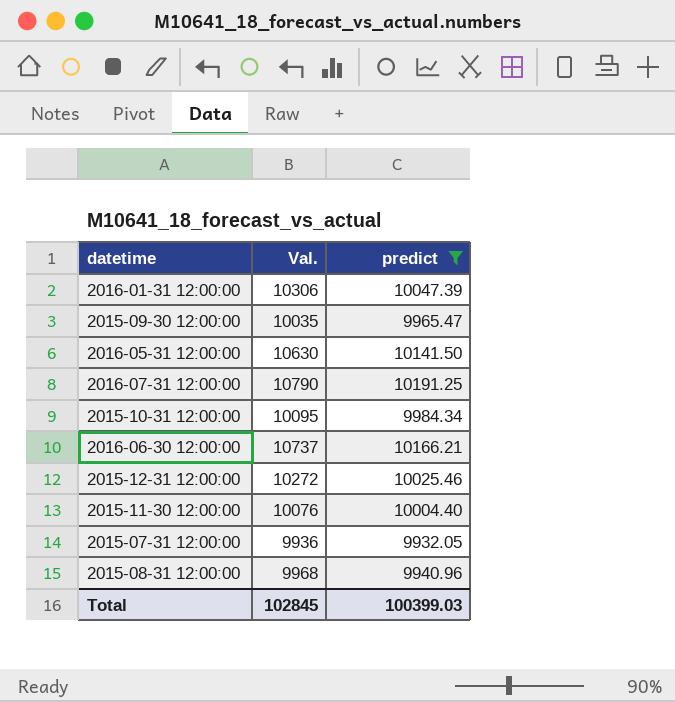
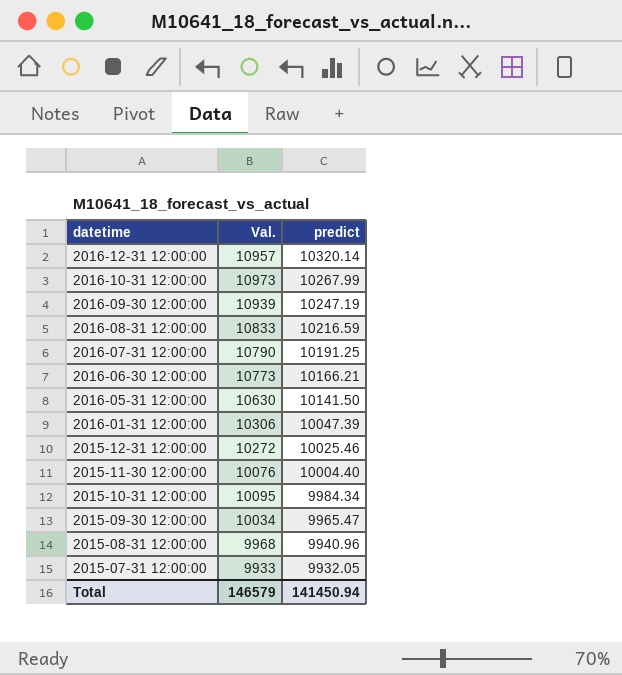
filter: predict <= 10191.25 -> none
row order: none -> datetime descending
2016-06-30 12:00:00 | Val.: 10737 -> 10773
2015-09-30 12:00:00 | Val.: 10035 -> 10034
2015-07-31 12:00:00 | Val.: 9936 -> 9933
Total | Val.: 102845 -> 146579
Total | predict: 100399.03 -> 141450.94

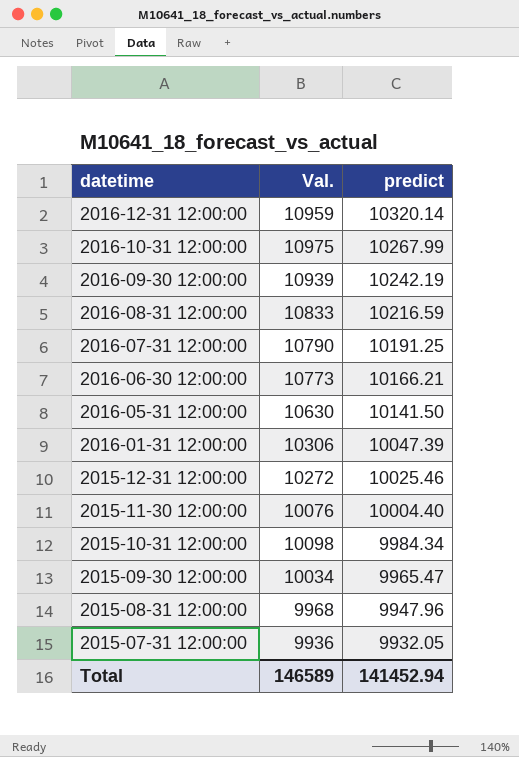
2016-12-31 12:00:00 | Val.: 10957 -> 10959
2016-10-31 12:00:00 | Val.: 10973 -> 10975
2016-09-30 12:00:00 | predict: 10247.19 -> 10242.19
2015-10-31 12:00:00 | Val.: 10095 -> 10098
2015-08-31 12:00:00 | predict: 9940.96 -> 9947.96
2015-07-31 12:00:00 | Val.: 9933 -> 9936
Total | Val.: 146579 -> 146589
Total | predict: 141450.94 -> 141452.94

